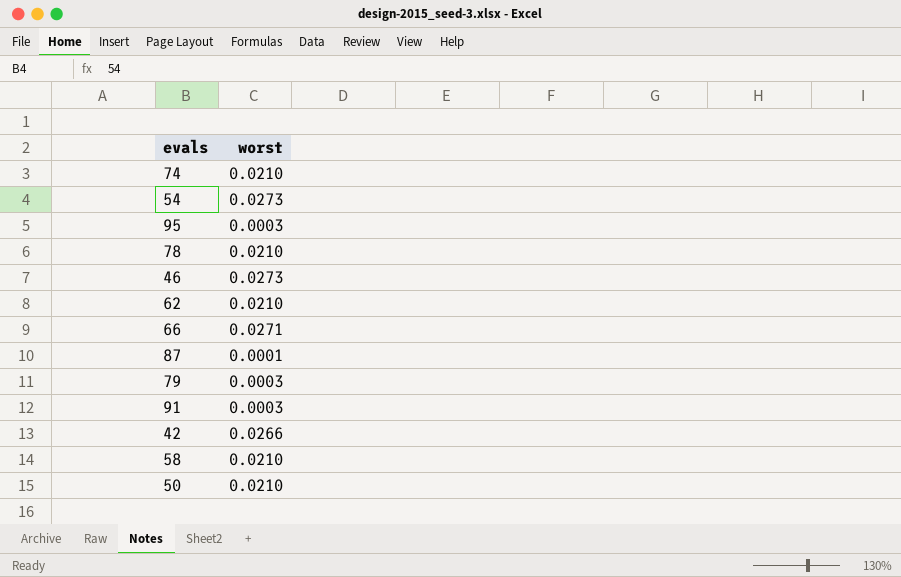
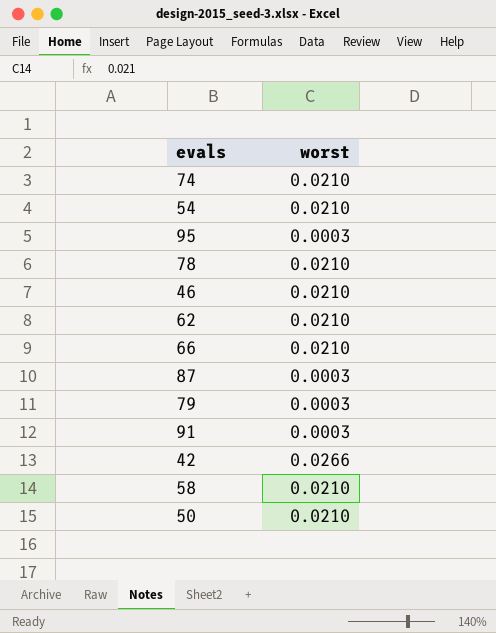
54 | worst: 0.0273 -> 0.0210
46 | worst: 0.0273 -> 0.0210
66 | worst: 0.0271 -> 0.0210
87 | worst: 0.0001 -> 0.0003

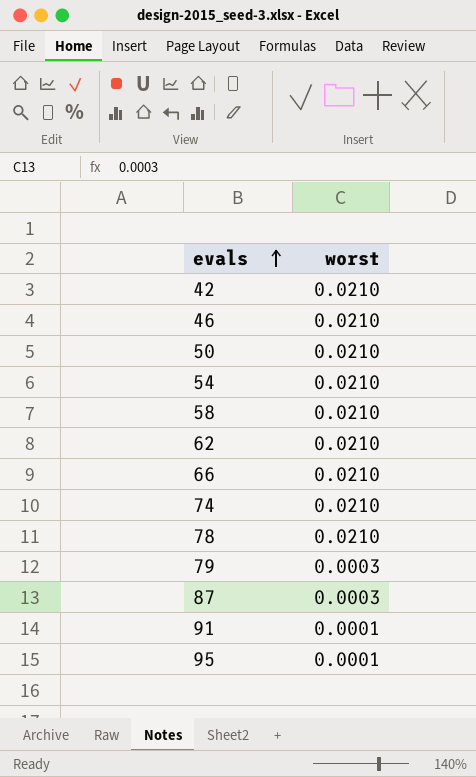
row order: none -> evals ascending
42 | worst: 0.0266 -> 0.0210
91 | worst: 0.0003 -> 0.0001
95 | worst: 0.0003 -> 0.0001

